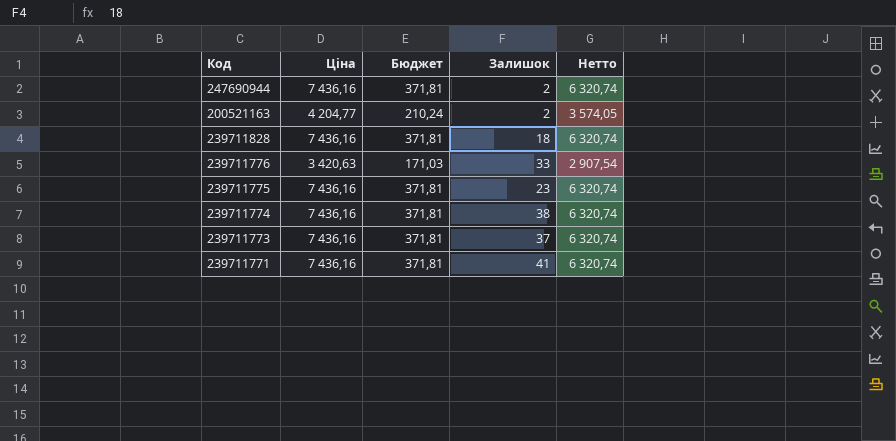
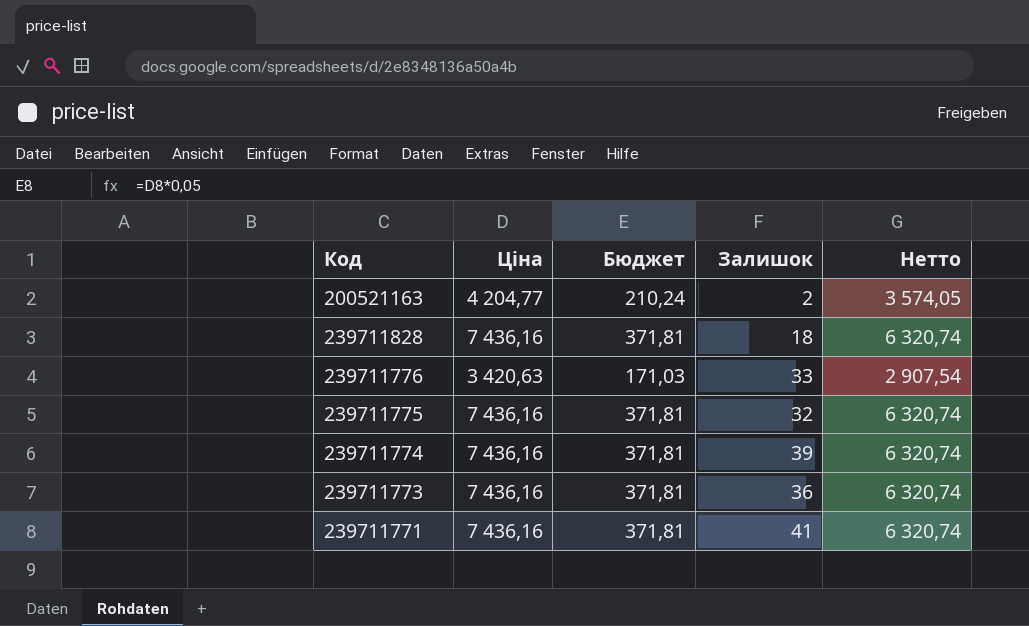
row 247690944: 7 436,16 | 371,81 | 2 | 6 320,74 -> none
239711775 | Залишок: 23 -> 32
239711774 | Залишок: 38 -> 39
239711773 | Залишок: 37 -> 36

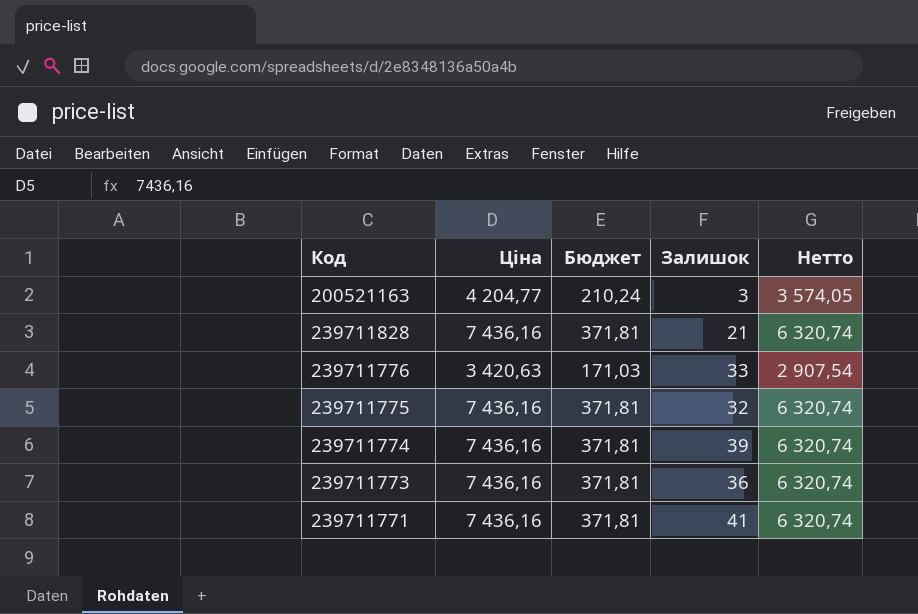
200521163 | Залишок: 2 -> 3
239711828 | Залишок: 18 -> 21

